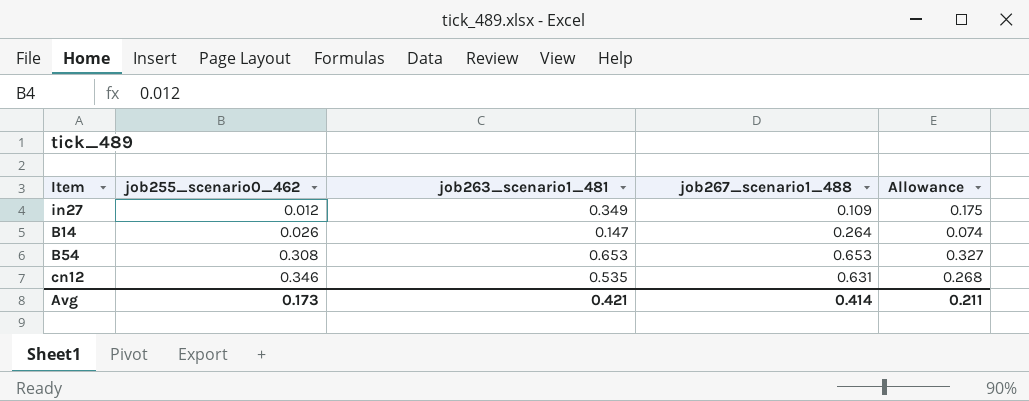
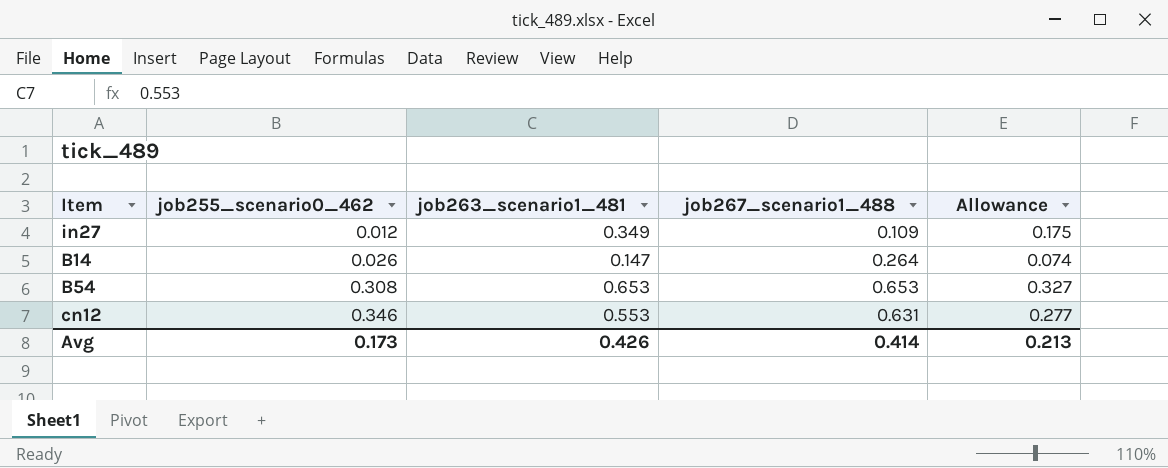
cn12 | job263_scenario1_481: 0.535 -> 0.553
cn12 | Allowance: 0.268 -> 0.277
Avg | job263_scenario1_481: 0.421 -> 0.426
Avg | Allowance: 0.211 -> 0.213

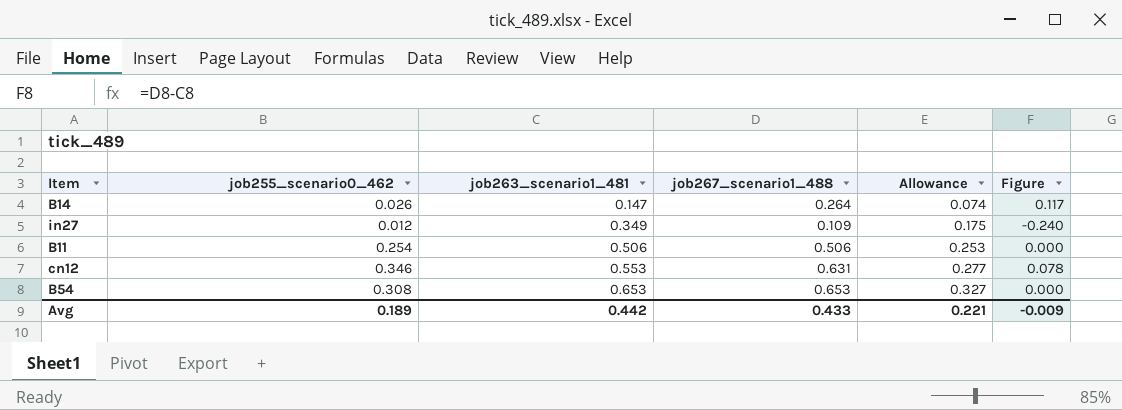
row order: job255_scenario0_462 ascending -> job263_scenario1_481 ascending
column Figure | formula: none -> [job267_scenario1_488] - [job263_scenario1_481]
row B11: none -> 0.254 | 0.506 | 0.506 | 0.253 | 0.000
Avg | job255_scenario0_462: 0.173 -> 0.189
Avg | job263_scenario1_481: 0.426 -> 0.442
Avg | job267_scenario1_488: 0.414 -> 0.433
Avg | Allowance: 0.213 -> 0.221

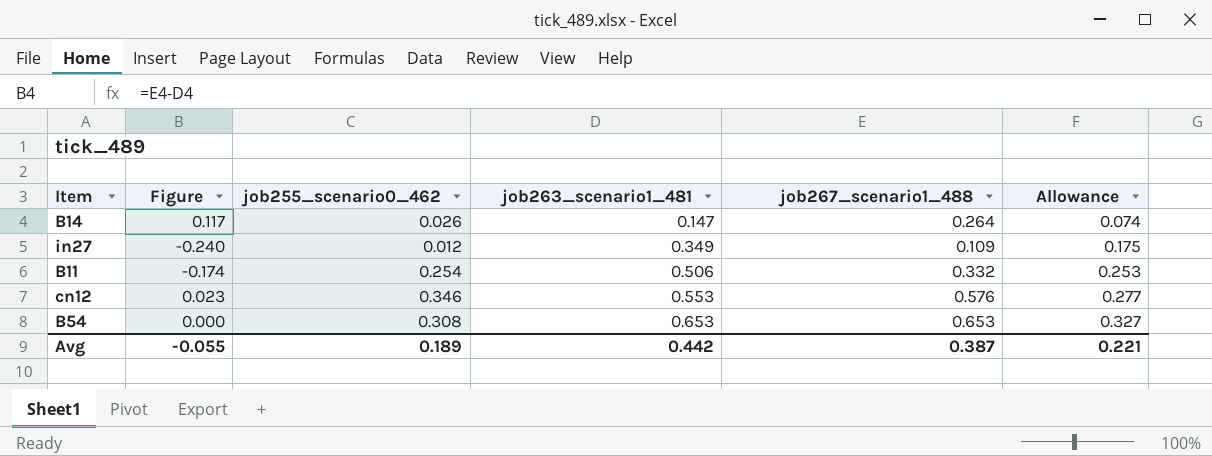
column Figure | position: 6 -> 2
B11 | Figure: 0.000 -> -0.174
B11 | job267_scenario1_488: 0.506 -> 0.332
cn12 | Figure: 0.078 -> 0.023
cn12 | job267_scenario1_488: 0.631 -> 0.576
Avg | Figure: -0.009 -> -0.055
Avg | job267_scenario1_488: 0.433 -> 0.387

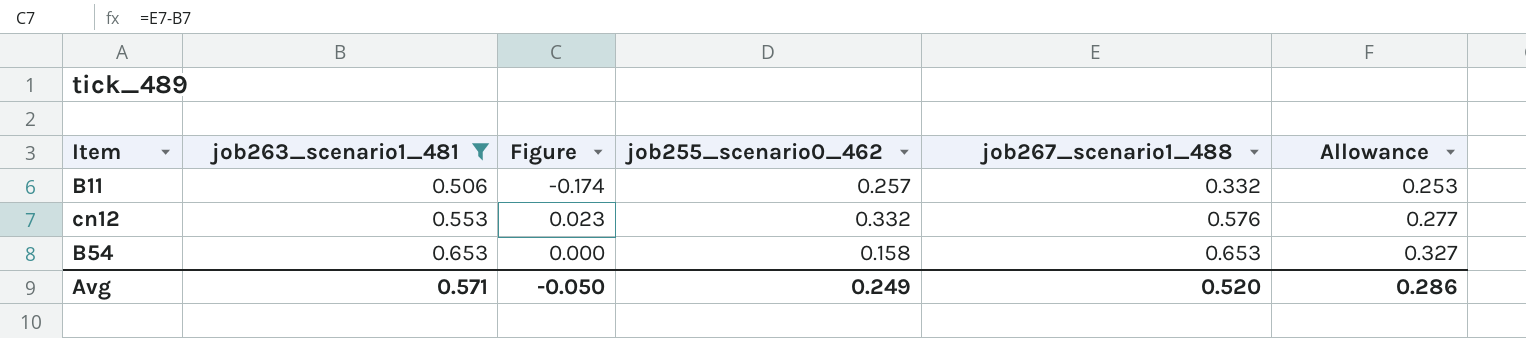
filter: none -> job263_scenario1_481 >= 0.506
column job263_scenario1_481 | position: 4 -> 2
B11 | job255_scenario0_462: 0.254 -> 0.257
cn12 | job255_scenario0_462: 0.346 -> 0.332
B54 | job255_scenario0_462: 0.308 -> 0.158
Avg | job263_scenario1_481: 0.442 -> 0.571
Avg | Figure: -0.055 -> -0.050
Avg | job255_scenario0_462: 0.189 -> 0.249
Avg | job267_scenario1_488: 0.387 -> 0.520
Avg | Allowance: 0.221 -> 0.286

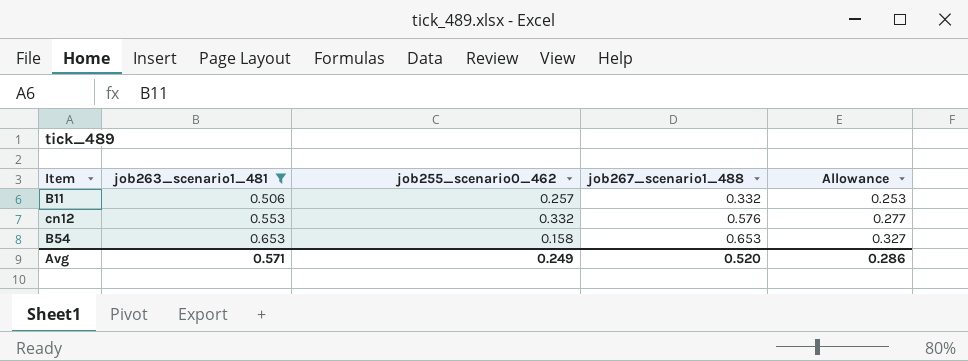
column Figure | formula: [job267_scenario1_488] - [job263_scenario1_481] -> none

